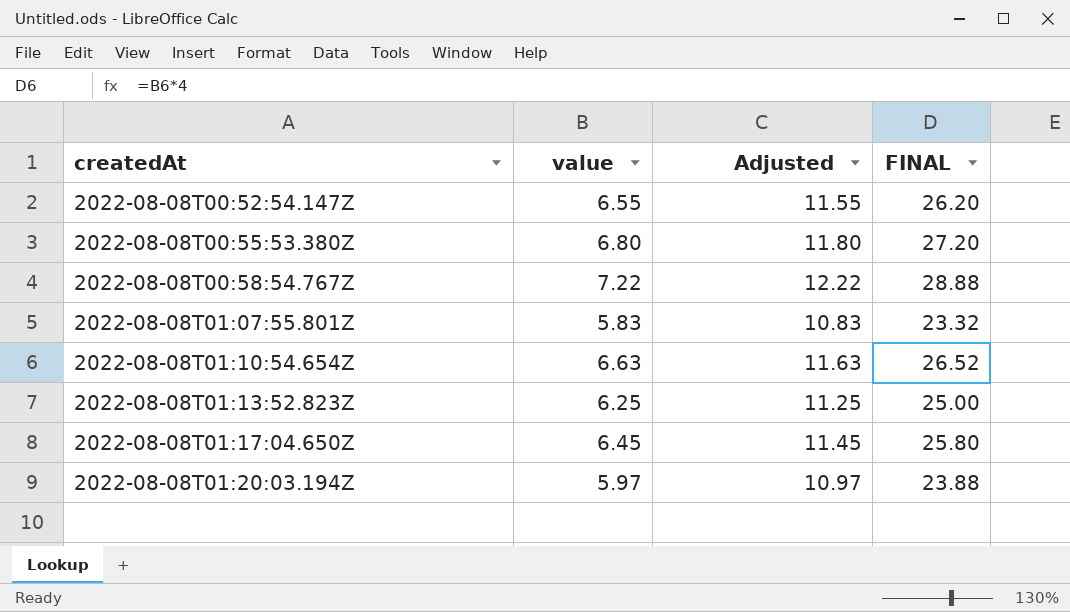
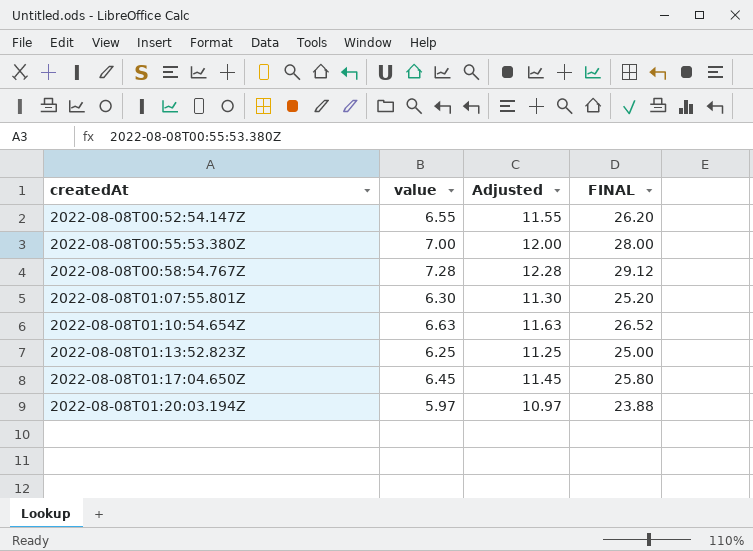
2022-08-08T00:55:53.380Z | value: 6.80 -> 7.00
2022-08-08T00:55:53.380Z | Adjusted: 11.80 -> 12.00
2022-08-08T00:55:53.380Z | FINAL: 27.20 -> 28.00
2022-08-08T00:58:54.767Z | value: 7.22 -> 7.28
2022-08-08T00:58:54.767Z | Adjusted: 12.22 -> 12.28
2022-08-08T00:58:54.767Z | FINAL: 28.88 -> 29.12
2022-08-08T01:07:55.801Z | value: 5.83 -> 6.30
2022-08-08T01:07:55.801Z | Adjusted: 10.83 -> 11.30
2022-08-08T01:07:55.801Z | FINAL: 23.32 -> 25.20

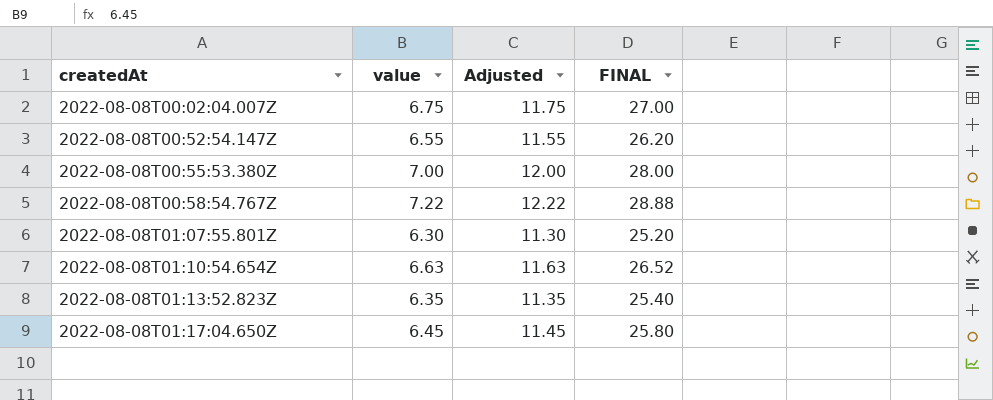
row 2022-08-08T01:20:03.194Z: 5.97 | 10.97 | 23.88 -> none
row 2022-08-08T00:02:04.007Z: none -> 6.75 | 11.75 | 27.00
2022-08-08T00:58:54.767Z | value: 7.28 -> 7.22
2022-08-08T00:58:54.767Z | Adjusted: 12.28 -> 12.22
2022-08-08T00:58:54.767Z | FINAL: 29.12 -> 28.88
2022-08-08T01:13:52.823Z | value: 6.25 -> 6.35
2022-08-08T01:13:52.823Z | Adjusted: 11.25 -> 11.35
2022-08-08T01:13:52.823Z | FINAL: 25.00 -> 25.40

